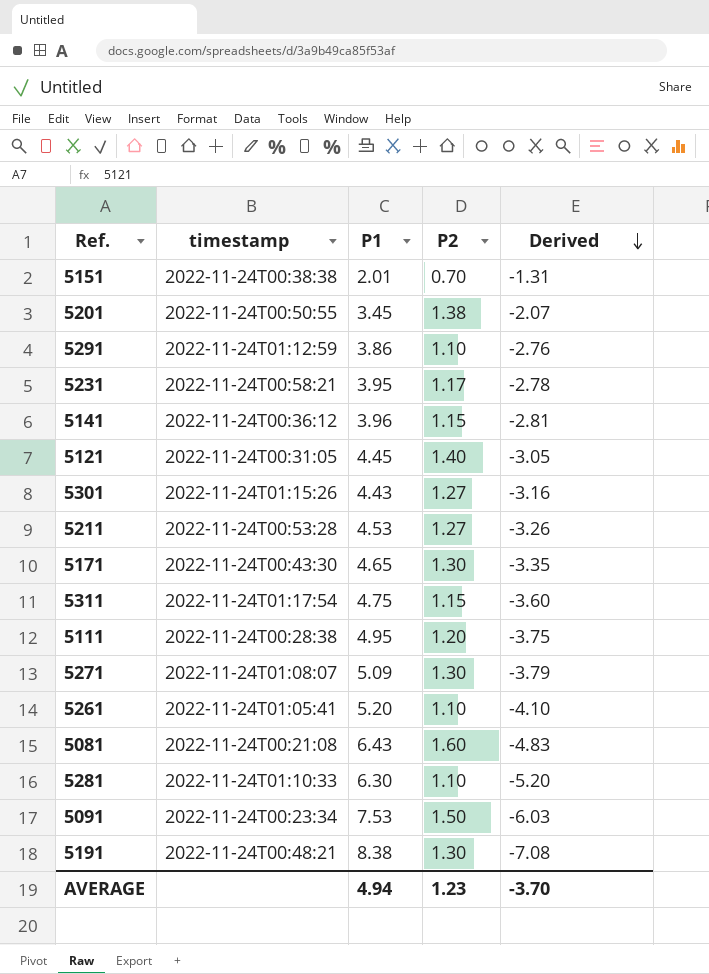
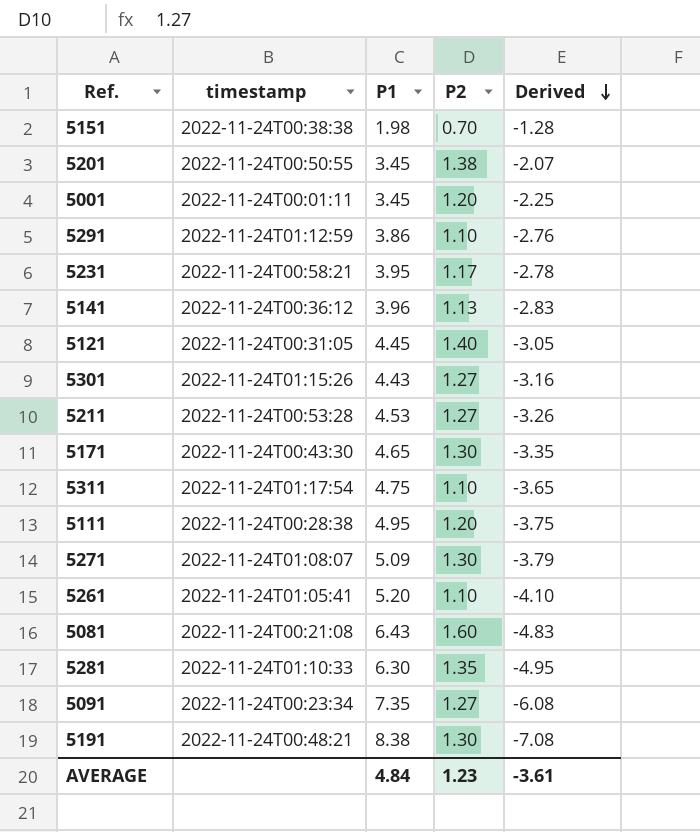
5151 | P1: 2.01 -> 1.98
5151 | Derived: -1.31 -> -1.28
row 5001: none -> 2022-11-24T00:01:11 | 3.45 | 1.20 | -2.25
5141 | P2: 1.15 -> 1.13
5141 | Derived: -2.81 -> -2.83
5311 | P2: 1.15 -> 1.10
5311 | Derived: -3.60 -> -3.65
5281 | P2: 1.10 -> 1.35
5281 | Derived: -5.20 -> -4.95
5091 | P1: 7.53 -> 7.35
5091 | P2: 1.50 -> 1.27
5091 | Derived: -6.03 -> -6.08
AVERAGE | P1: 4.94 -> 4.84
AVERAGE | Derived: -3.70 -> -3.61

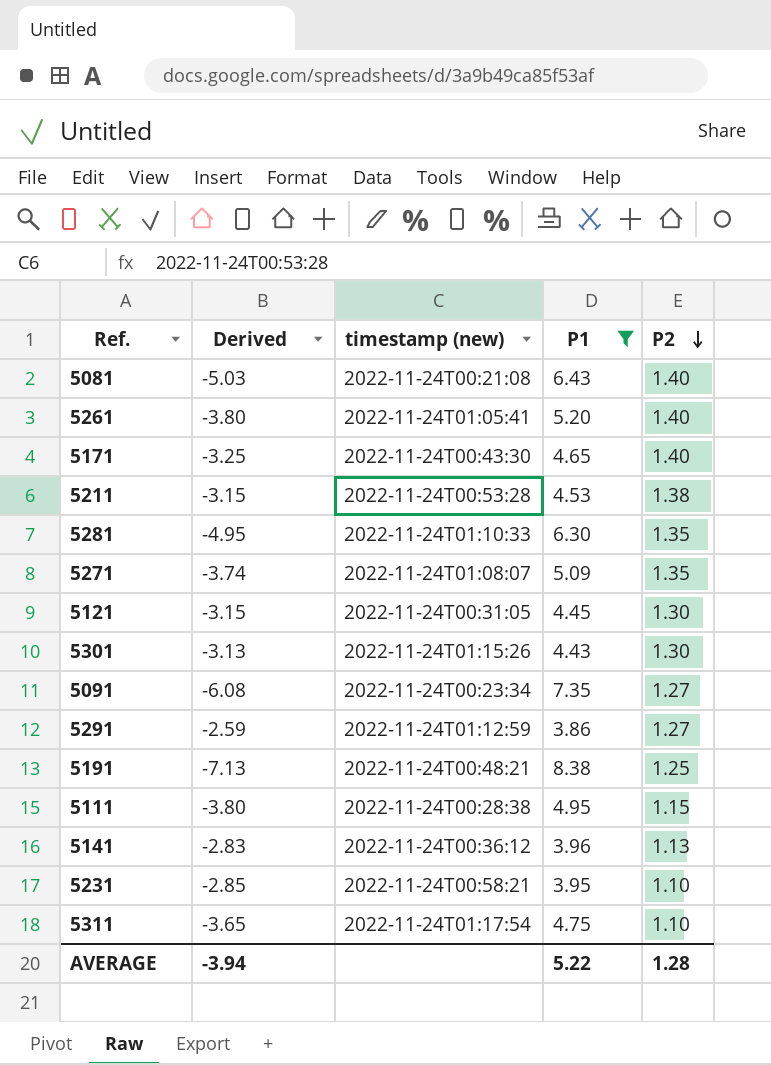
filter: none -> P1 >= 3.86
row order: Derived descending -> P2 descending
column Derived | position: 5 -> 2
column name: timestamp -> timestamp (new)
5081 | Derived: -4.83 -> -5.03
5081 | P2: 1.60 -> 1.40
5261 | Derived: -4.10 -> -3.80
5261 | P2: 1.10 -> 1.40
5171 | Derived: -3.35 -> -3.25
5171 | P2: 1.30 -> 1.40
5211 | Derived: -3.26 -> -3.15
5211 | P2: 1.27 -> 1.38
5271 | Derived: -3.79 -> -3.74
5271 | P2: 1.30 -> 1.35
5121 | Derived: -3.05 -> -3.15
5121 | P2: 1.40 -> 1.30
5301 | Derived: -3.16 -> -3.13
5301 | P2: 1.27 -> 1.30
5291 | Derived: -2.76 -> -2.59
5291 | P2: 1.10 -> 1.27
5191 | Derived: -7.08 -> -7.13
5191 | P2: 1.30 -> 1.25
5111 | Derived: -3.75 -> -3.80
5111 | P2: 1.20 -> 1.15
5231 | Derived: -2.78 -> -2.85
5231 | P2: 1.17 -> 1.10
AVERAGE | Derived: -3.61 -> -3.94
AVERAGE | P1: 4.84 -> 5.22
AVERAGE | P2: 1.23 -> 1.28

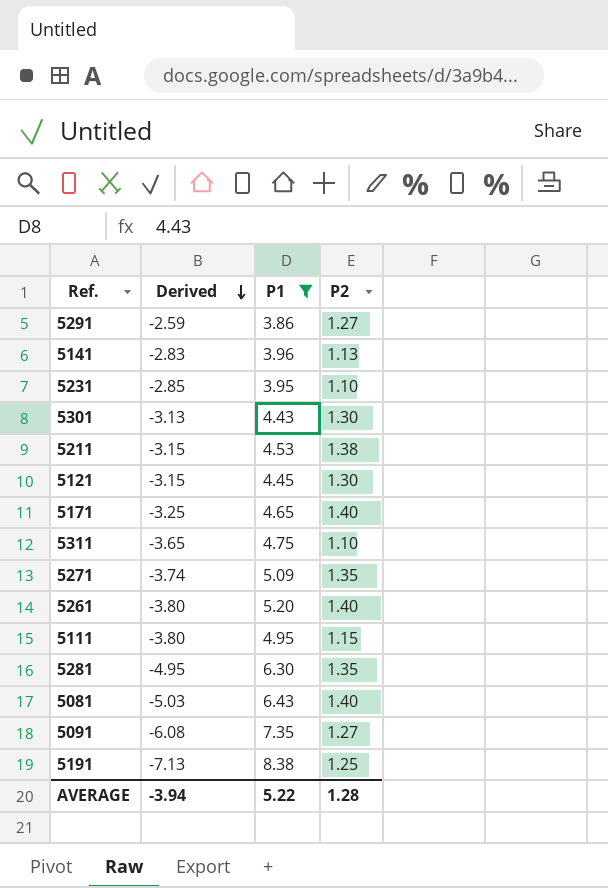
row order: P2 descending -> Derived descending
column timestamp (new) | position: 3 -> none

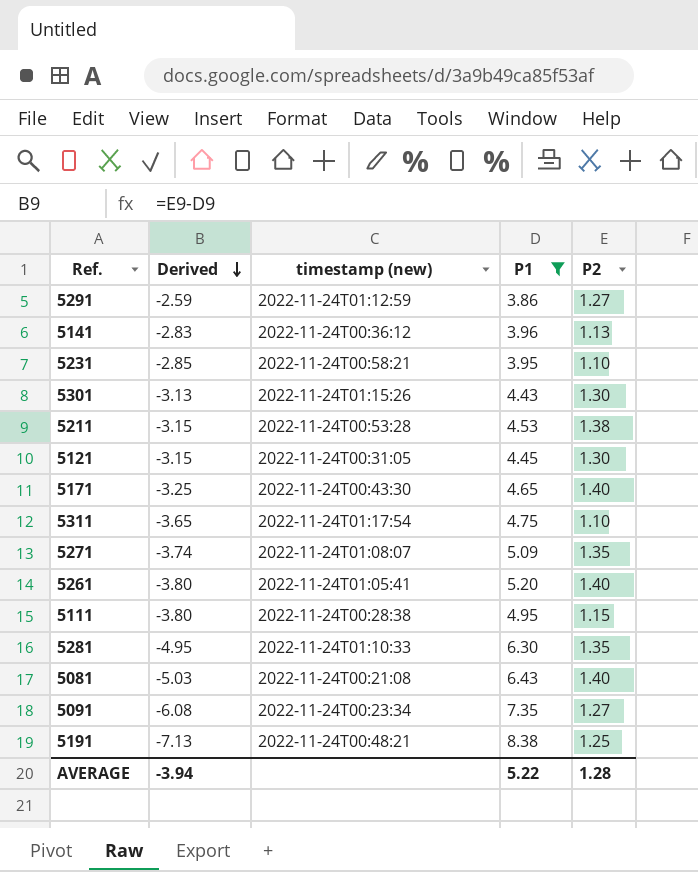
column timestamp (new) | position: none -> 3

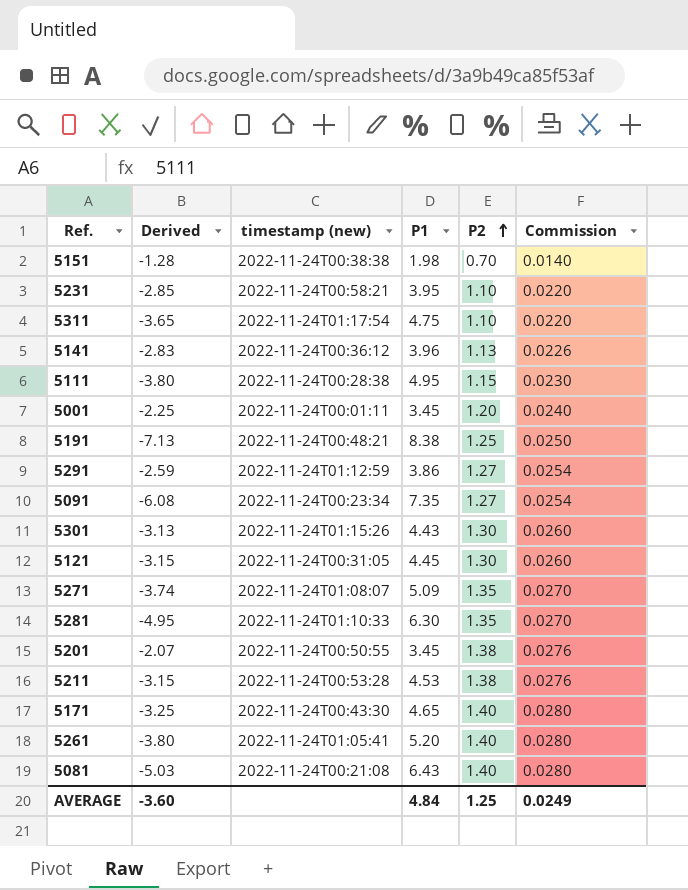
filter: P1 >= 3.86 -> none
row order: Derived descending -> P2 ascending
column Commission | formula: none -> [P2] * 0.02
AVERAGE | Derived: -3.94 -> -3.60
AVERAGE | P1: 5.22 -> 4.84
AVERAGE | P2: 1.28 -> 1.25

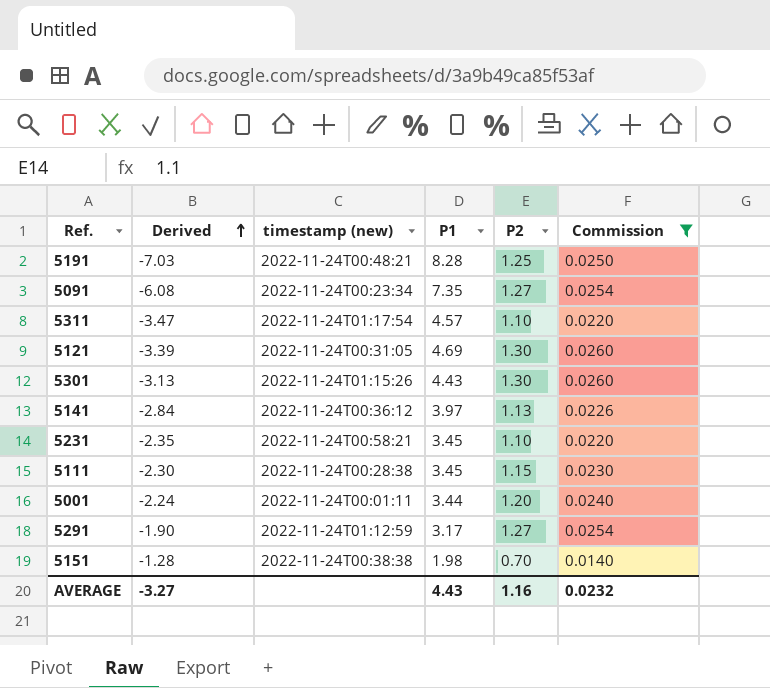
filter: none -> Commission <= 0.0260
row order: P2 ascending -> Derived ascending
5191 | Derived: -7.13 -> -7.03
5191 | P1: 8.38 -> 8.28
5311 | Derived: -3.65 -> -3.47
5311 | P1: 4.75 -> 4.57
5121 | Derived: -3.15 -> -3.39
5121 | P1: 4.45 -> 4.69
5141 | Derived: -2.83 -> -2.84
5141 | P1: 3.96 -> 3.97
5231 | Derived: -2.85 -> -2.35
5231 | P1: 3.95 -> 3.45
5111 | Derived: -3.80 -> -2.30
5111 | P1: 4.95 -> 3.45
5001 | Derived: -2.25 -> -2.24
5001 | P1: 3.45 -> 3.44
5291 | Derived: -2.59 -> -1.90
5291 | P1: 3.86 -> 3.17
AVERAGE | Derived: -3.60 -> -3.27
AVERAGE | P1: 4.84 -> 4.43
AVERAGE | P2: 1.25 -> 1.16
AVERAGE | Commission: 0.0249 -> 0.0232

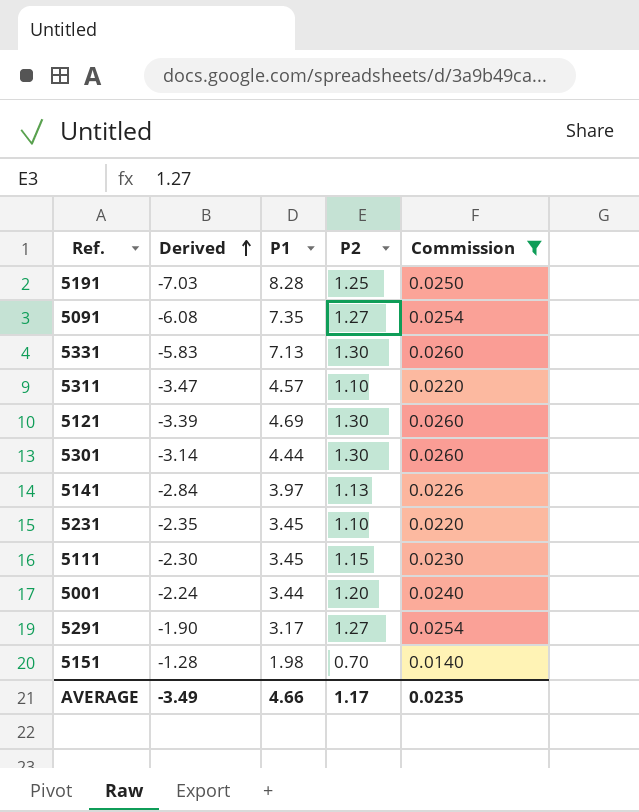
column timestamp (new) | position: 3 -> none
row 5331: none -> -5.83 | 7.13 | 1.30 | 0.0260
5301 | Derived: -3.13 -> -3.14
5301 | P1: 4.43 -> 4.44
AVERAGE | Derived: -3.27 -> -3.49
AVERAGE | P1: 4.43 -> 4.66
AVERAGE | P2: 1.16 -> 1.17
AVERAGE | Commission: 0.0232 -> 0.0235

